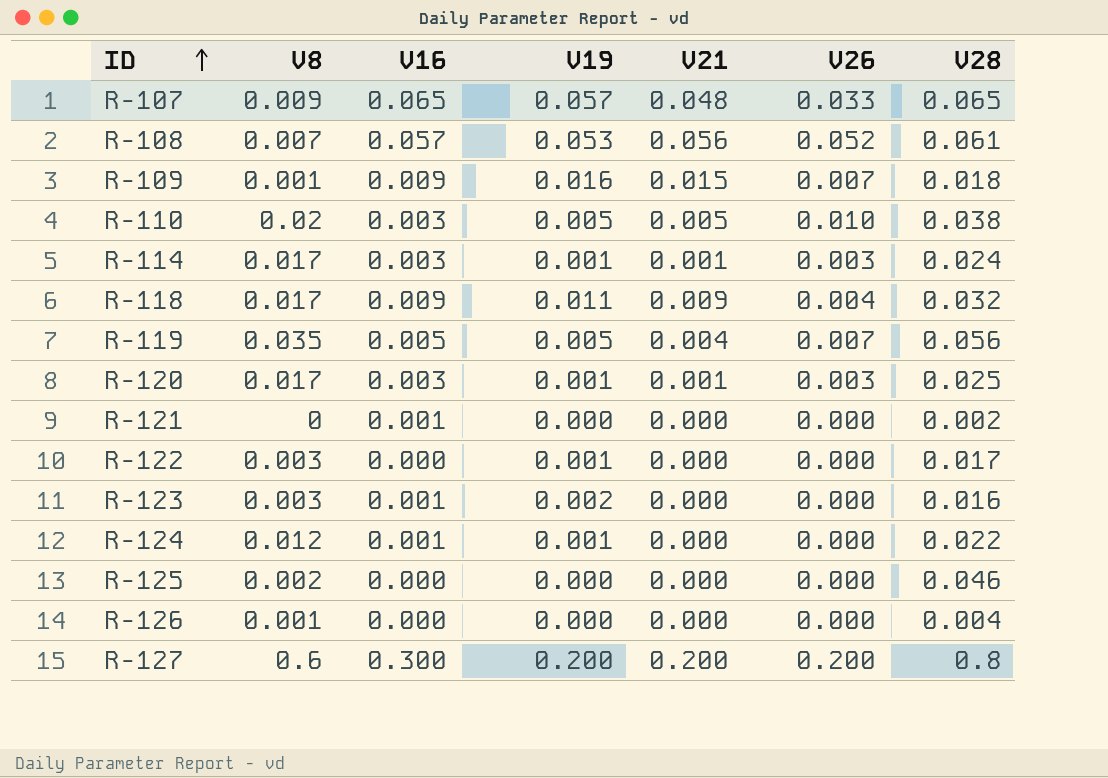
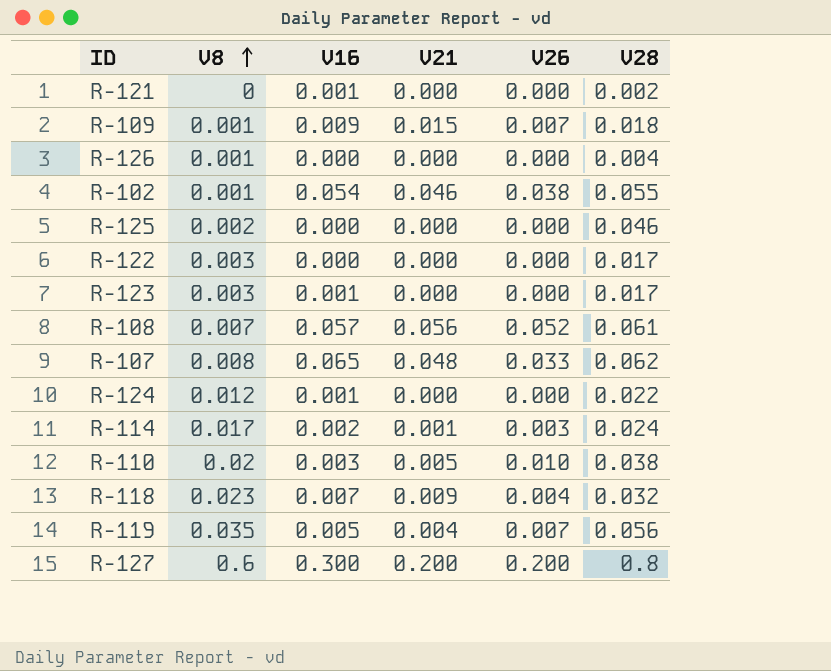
row order: ID ascending -> V8 ascending
column V19 | position: 4 -> none
row R-120: 0.017 | 0.003 | 0.001 | 0.001 | 0.003 | 0.025 -> none
row R-102: none -> 0.001 | 0.054 | 0.046 | 0.038 | 0.055
R-123 | V28: 0.016 -> 0.017
R-107 | V8: 0.009 -> 0.008
R-107 | V28: 0.065 -> 0.062
R-114 | V16: 0.003 -> 0.002
R-118 | V8: 0.017 -> 0.023
R-118 | V16: 0.009 -> 0.007

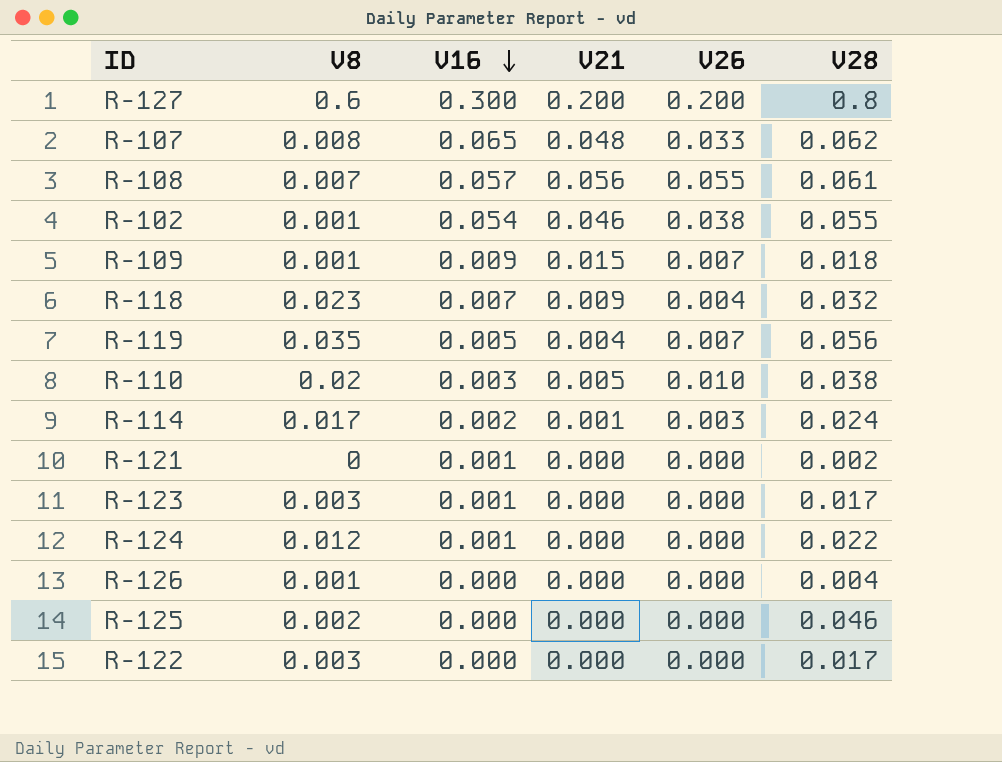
row order: V8 ascending -> V16 descending
R-108 | V26: 0.052 -> 0.055

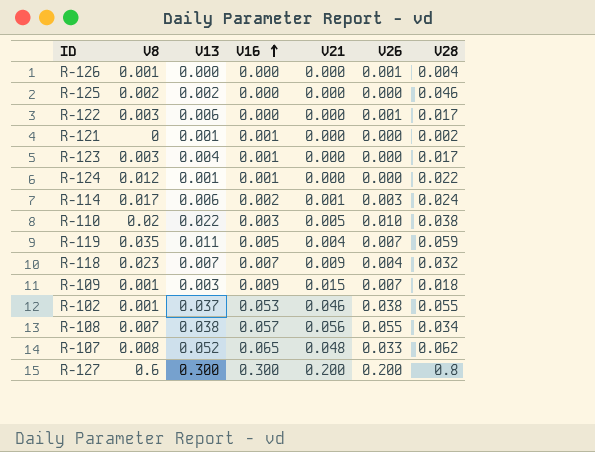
row order: V16 descending -> V16 ascending
column V13 | position: none -> 3
R-126 | V26: 0.000 -> 0.001
R-122 | V26: 0.000 -> 0.001
R-119 | V28: 0.056 -> 0.059
R-102 | V16: 0.054 -> 0.053
R-108 | V28: 0.061 -> 0.034

